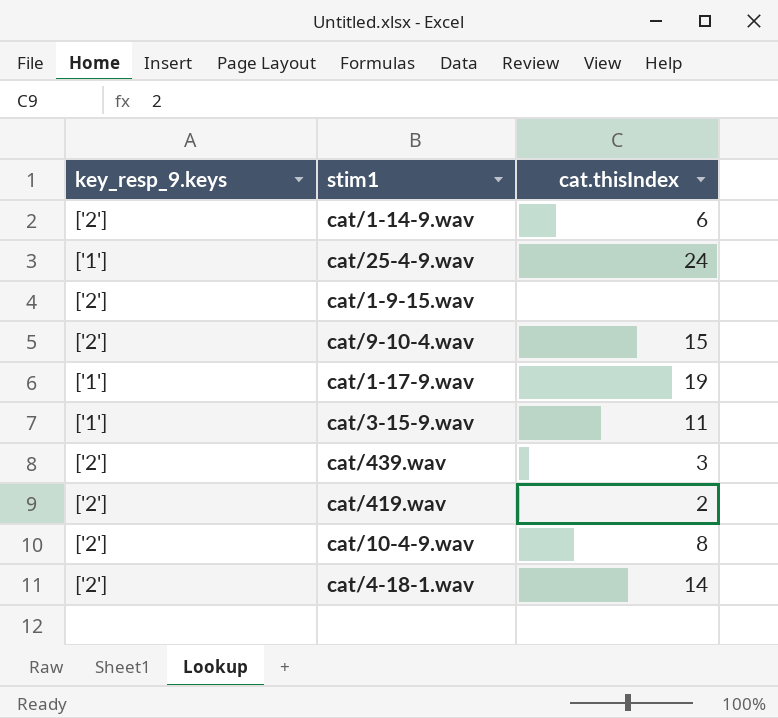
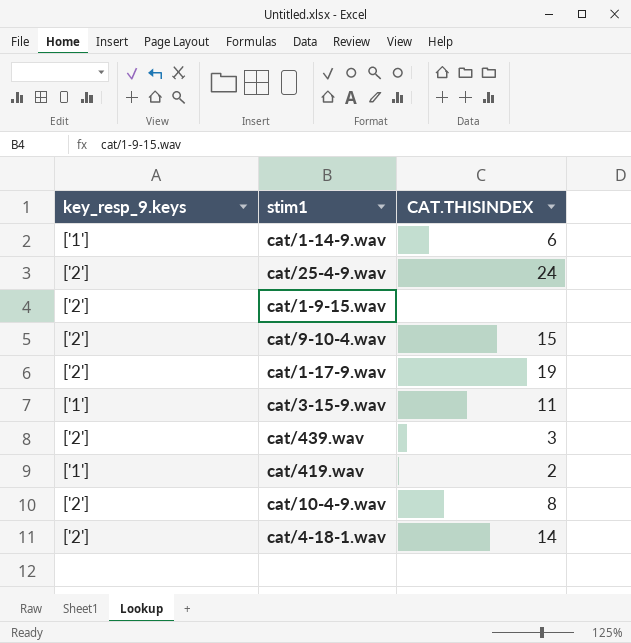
column name: cat.thisIndex -> CAT.THISINDEX
cat/1-14-9.wav | key_resp_9.keys: ['2'] -> ['1']
cat/25-4-9.wav | key_resp_9.keys: ['1'] -> ['2']
cat/1-17-9.wav | key_resp_9.keys: ['1'] -> ['2']
cat/419.wav | key_resp_9.keys: ['2'] -> ['1']

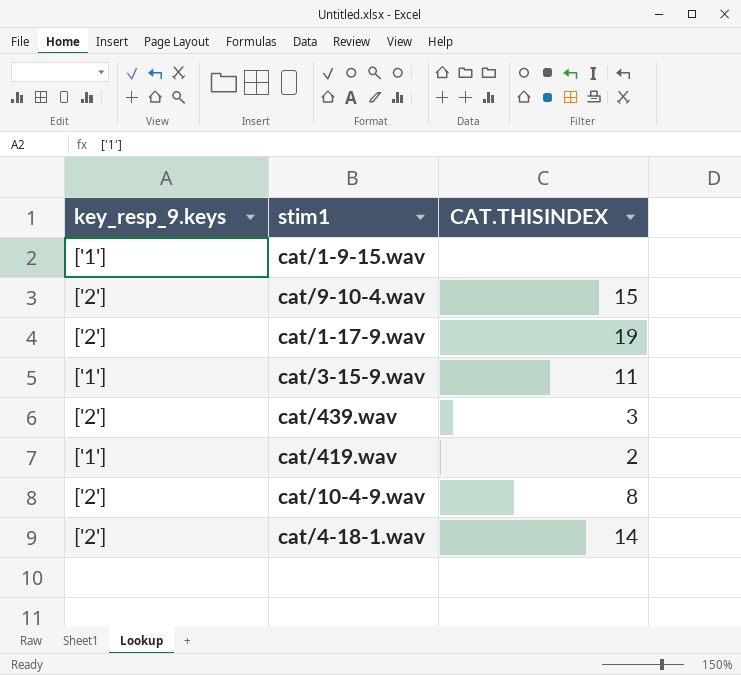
row cat/1-14-9.wav: ['1'] | 6 -> none
row cat/25-4-9.wav: ['2'] | 24 -> none
cat/1-9-15.wav | key_resp_9.keys: ['2'] -> ['1']

